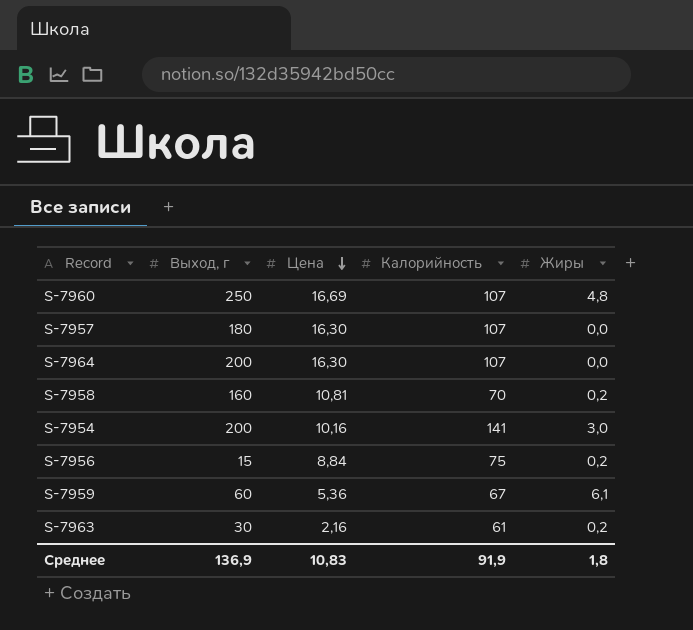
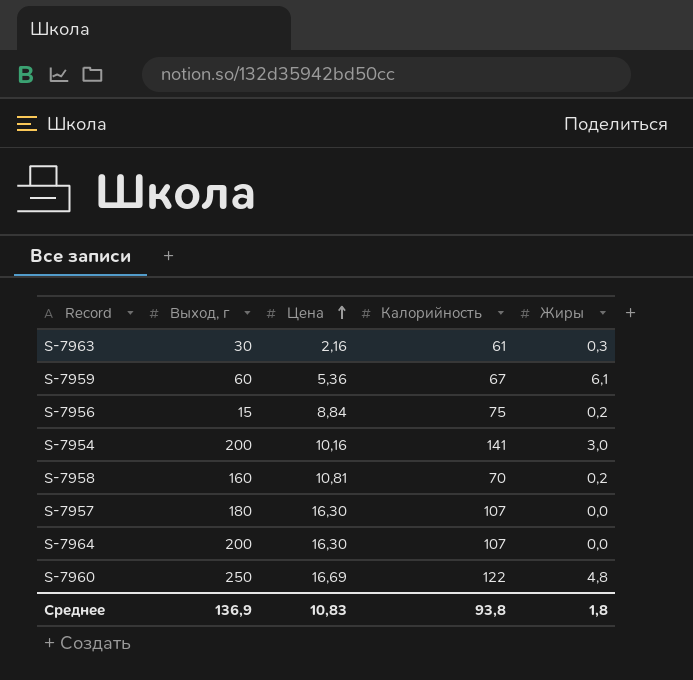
row order: Цена descending -> Цена ascending
S-7963 | Жиры: 0,2 -> 0,3
S-7960 | Калорийность: 107 -> 122
Среднее | Калорийность: 91,9 -> 93,8

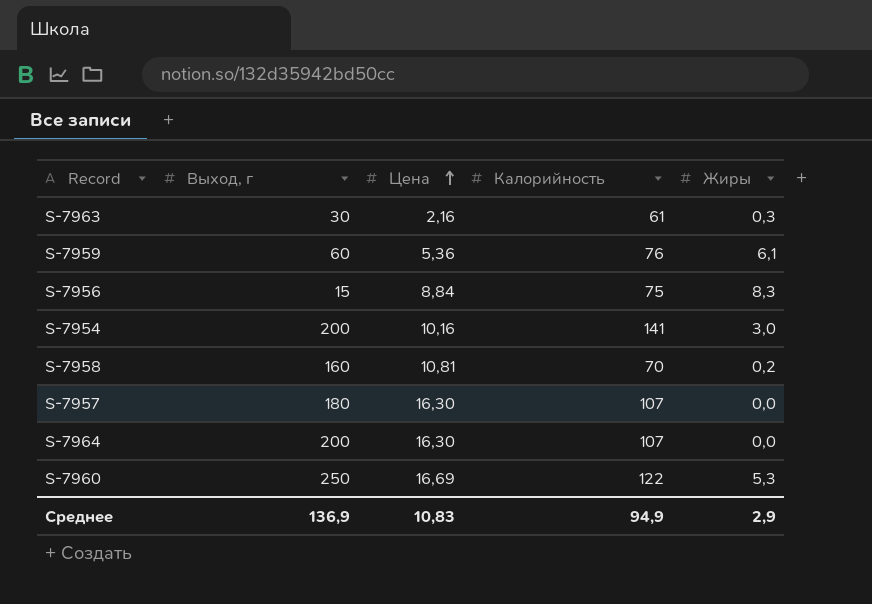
S-7959 | Калорийность: 67 -> 76
S-7956 | Жиры: 0,2 -> 8,3
S-7960 | Жиры: 4,8 -> 5,3
Среднее | Калорийность: 93,8 -> 94,9
Среднее | Жиры: 1,8 -> 2,9

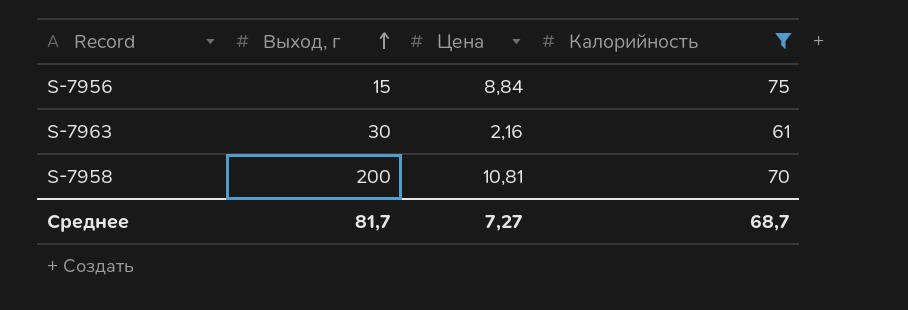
filter: none -> Калорийность <= 75
row order: Цена ascending -> Выход, г ascending
column Жиры | position: 5 -> none
S-7958 | Выход, г: 160 -> 200
Среднее | Выход, г: 136,9 -> 81,7
Среднее | Цена: 10,83 -> 7,27
Среднее | Калорийность: 94,9 -> 68,7

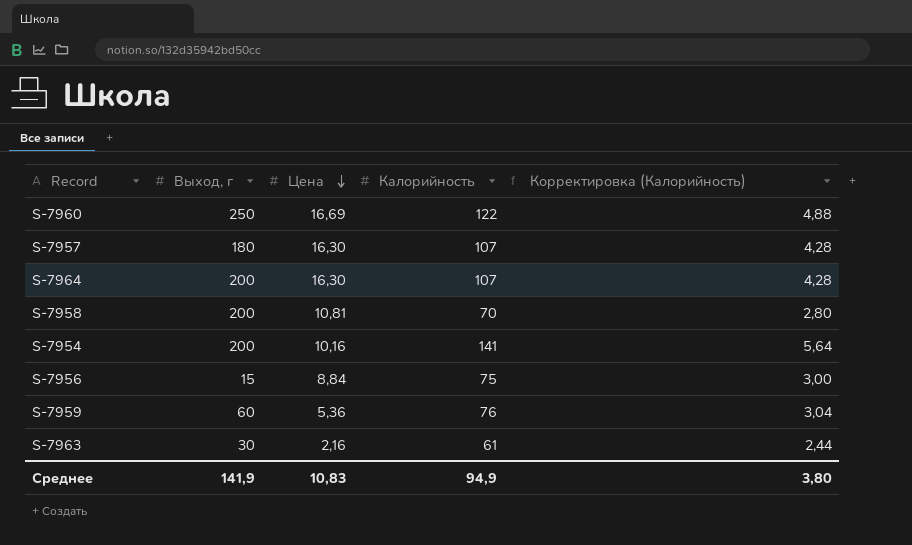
filter: Калорийность <= 75 -> none
row order: Выход, г ascending -> Цена descending
column Корректировка (Калорийность) | formula: none -> [Калорийность] * 0,04
Среднее | Выход, г: 81,7 -> 141,9
Среднее | Цена: 7,27 -> 10,83
Среднее | Калорийность: 68,7 -> 94,9

